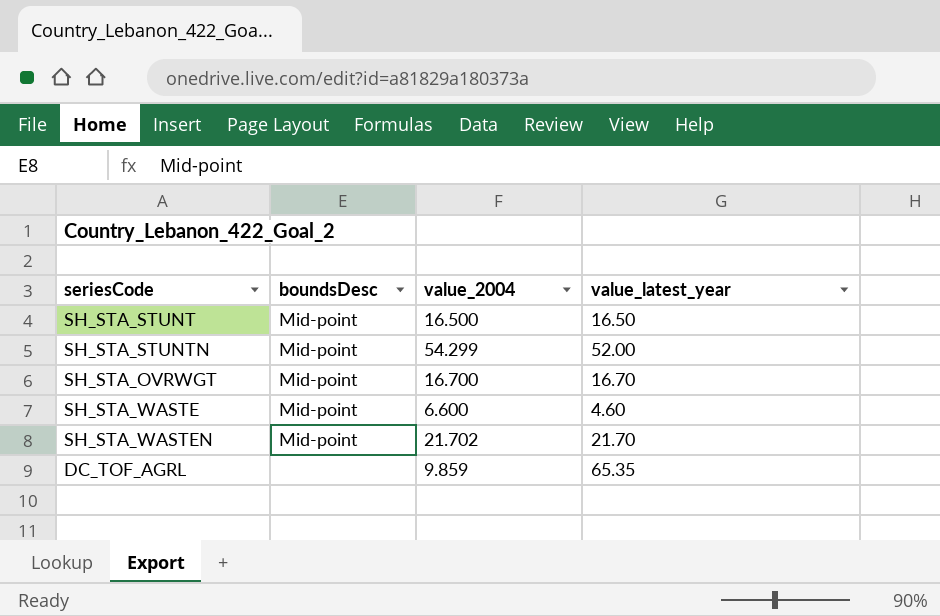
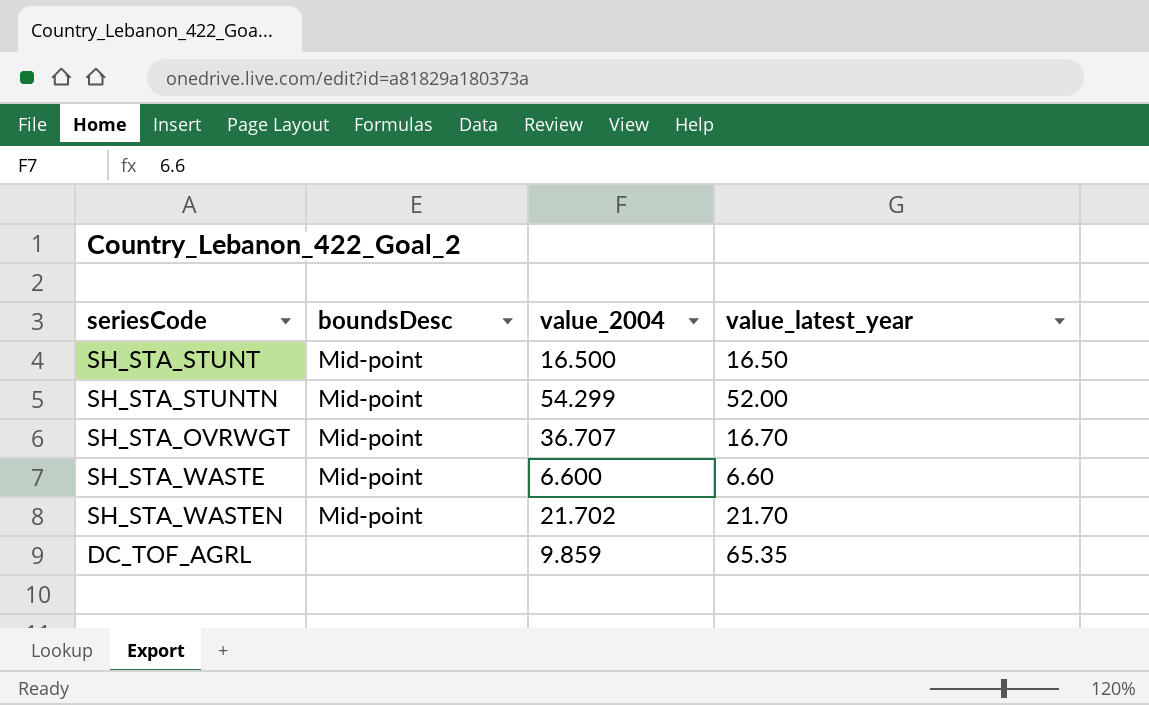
SH_STA_OVRWGT | value_2004: 16.700 -> 36.707
SH_STA_WASTE | value_latest_year: 4.60 -> 6.60

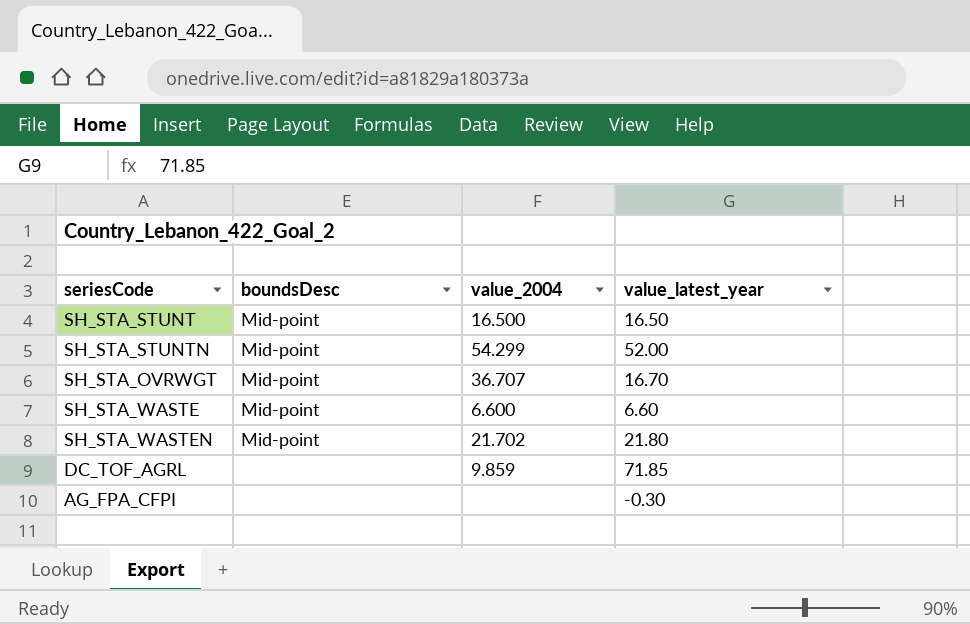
SH_STA_WASTEN | value_latest_year: 21.70 -> 21.80
DC_TOF_AGRL | value_latest_year: 65.35 -> 71.85
row AG_FPA_CFPI: none -> none | none | -0.30

